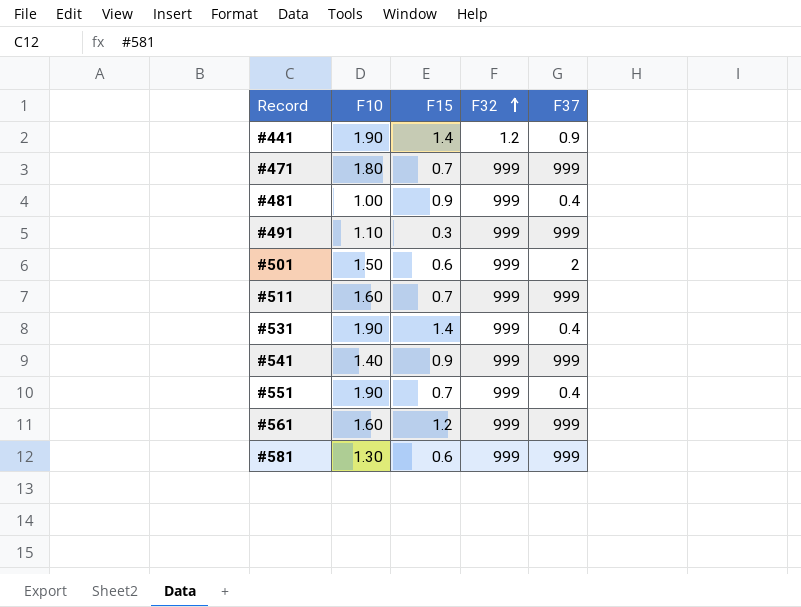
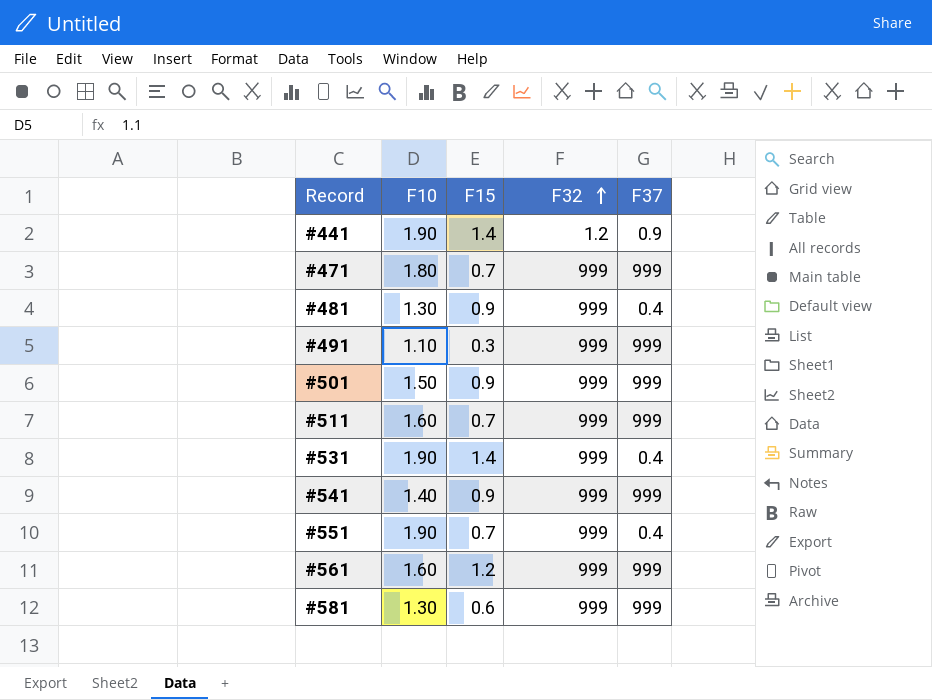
#481 | F10: 1.00 -> 1.30
#501 | F15: 0.6 -> 0.9
#501 | F37: 2 -> 999

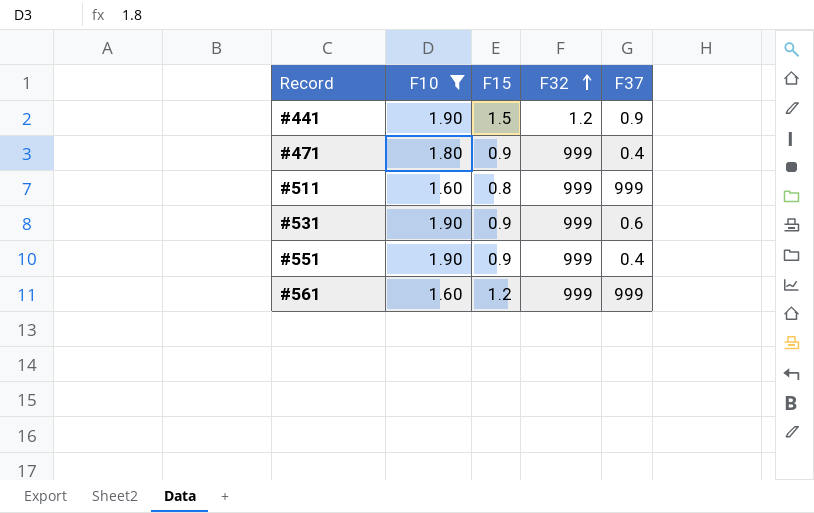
filter: none -> F10 >= 1.60
#441 | F15: 1.4 -> 1.5
#471 | F15: 0.7 -> 0.9
#471 | F37: 999 -> 0.4
#511 | F15: 0.7 -> 0.8
#531 | F15: 1.4 -> 0.9
#531 | F37: 0.4 -> 0.6
#551 | F15: 0.7 -> 0.9

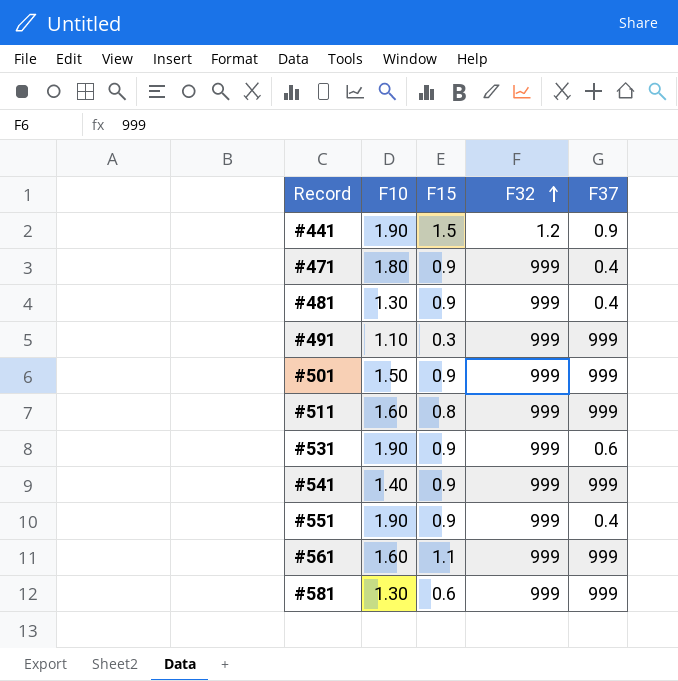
filter: F10 >= 1.60 -> none
#561 | F15: 1.2 -> 1.1

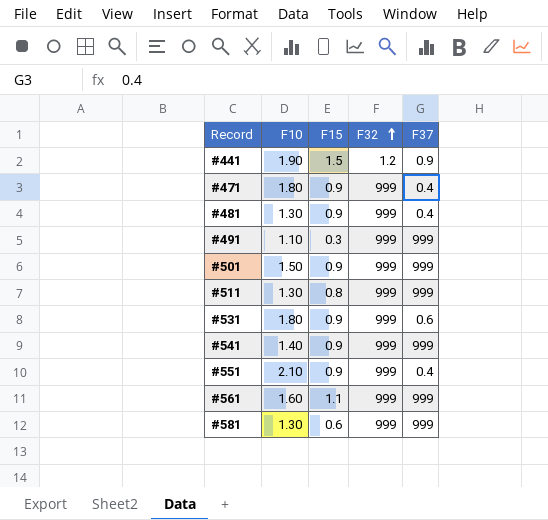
#511 | F10: 1.60 -> 1.30
#531 | F10: 1.90 -> 1.80
#551 | F10: 1.90 -> 2.10

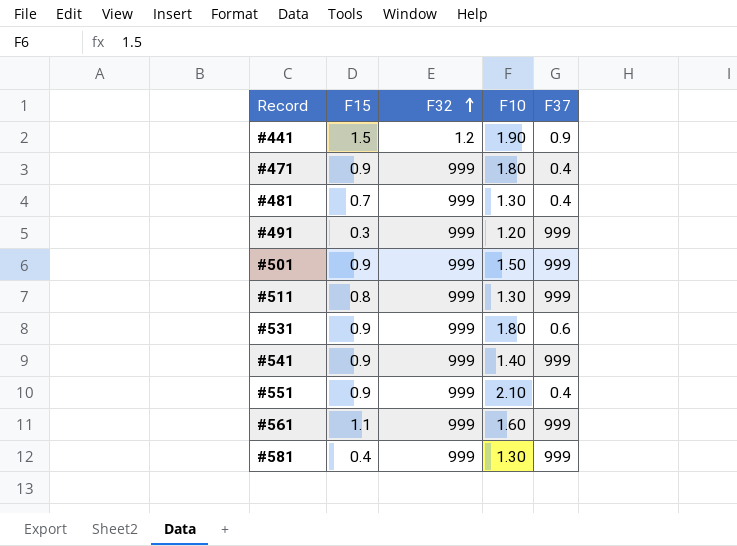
column F10 | position: 2 -> 4
#481 | F15: 0.9 -> 0.7
#491 | F10: 1.10 -> 1.20
#581 | F15: 0.6 -> 0.4

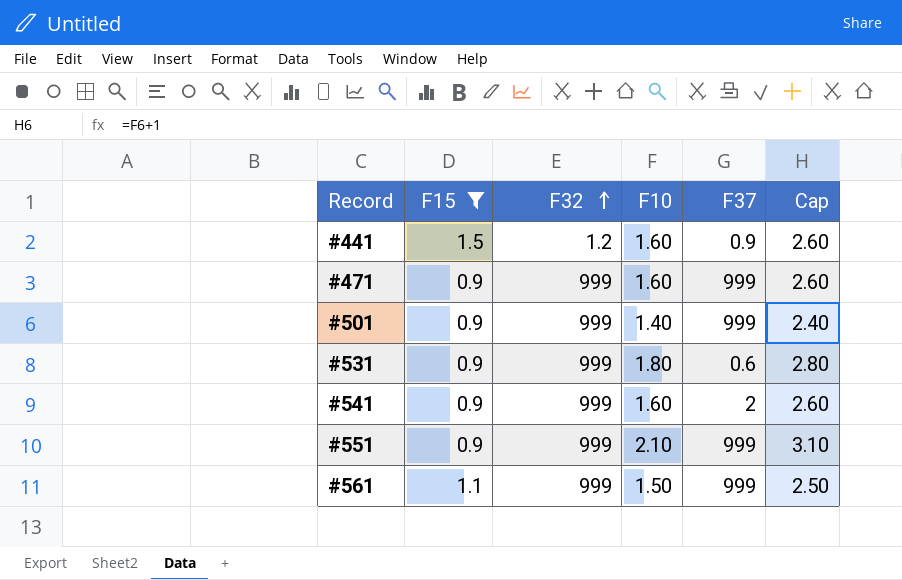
filter: none -> F15 >= 0.9
column Cap | formula: none -> [F10] + 1
#441 | F10: 1.90 -> 1.60
#471 | F10: 1.80 -> 1.60
#471 | F37: 0.4 -> 999
#501 | F10: 1.50 -> 1.40
#541 | F10: 1.40 -> 1.60
#541 | F37: 999 -> 2
#551 | F37: 0.4 -> 999
#561 | F10: 1.60 -> 1.50

